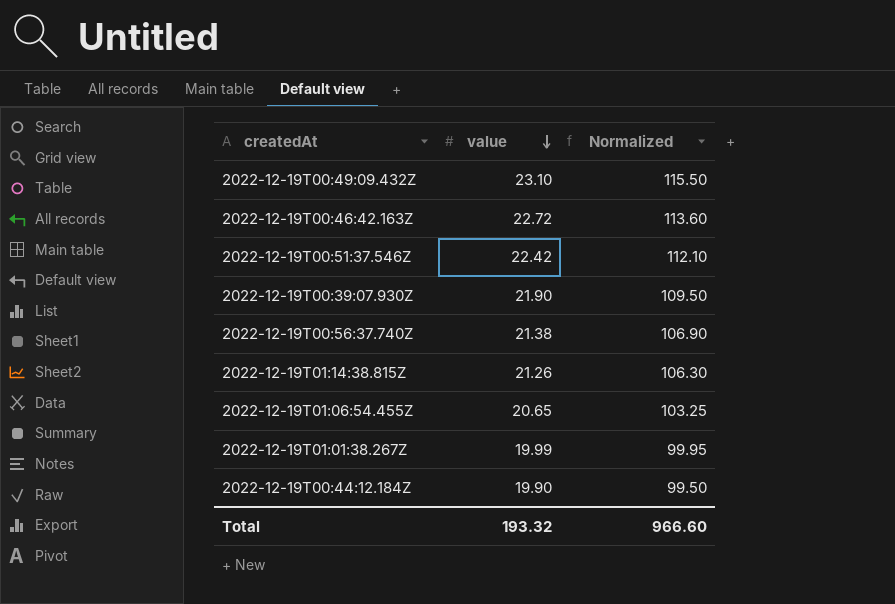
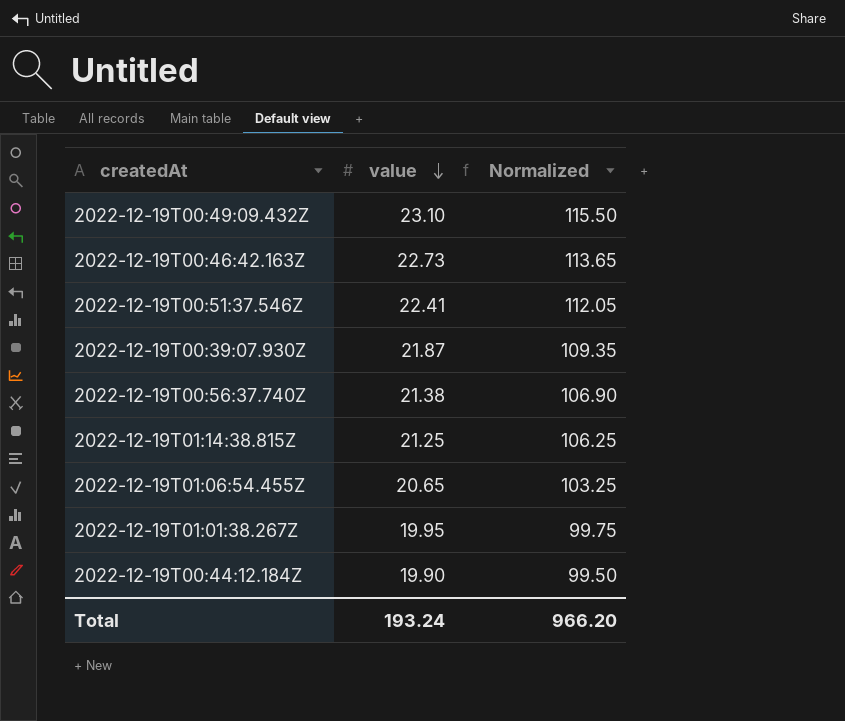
2022-12-19T00:46:42.163Z | value: 22.72 -> 22.73
2022-12-19T00:46:42.163Z | Normalized: 113.60 -> 113.65
2022-12-19T00:51:37.546Z | value: 22.42 -> 22.41
2022-12-19T00:51:37.546Z | Normalized: 112.10 -> 112.05
2022-12-19T00:39:07.930Z | value: 21.90 -> 21.87
2022-12-19T00:39:07.930Z | Normalized: 109.50 -> 109.35
2022-12-19T01:14:38.815Z | value: 21.26 -> 21.25
2022-12-19T01:14:38.815Z | Normalized: 106.30 -> 106.25
2022-12-19T01:01:38.267Z | value: 19.99 -> 19.95
2022-12-19T01:01:38.267Z | Normalized: 99.95 -> 99.75
Total | value: 193.32 -> 193.24
Total | Normalized: 966.60 -> 966.20

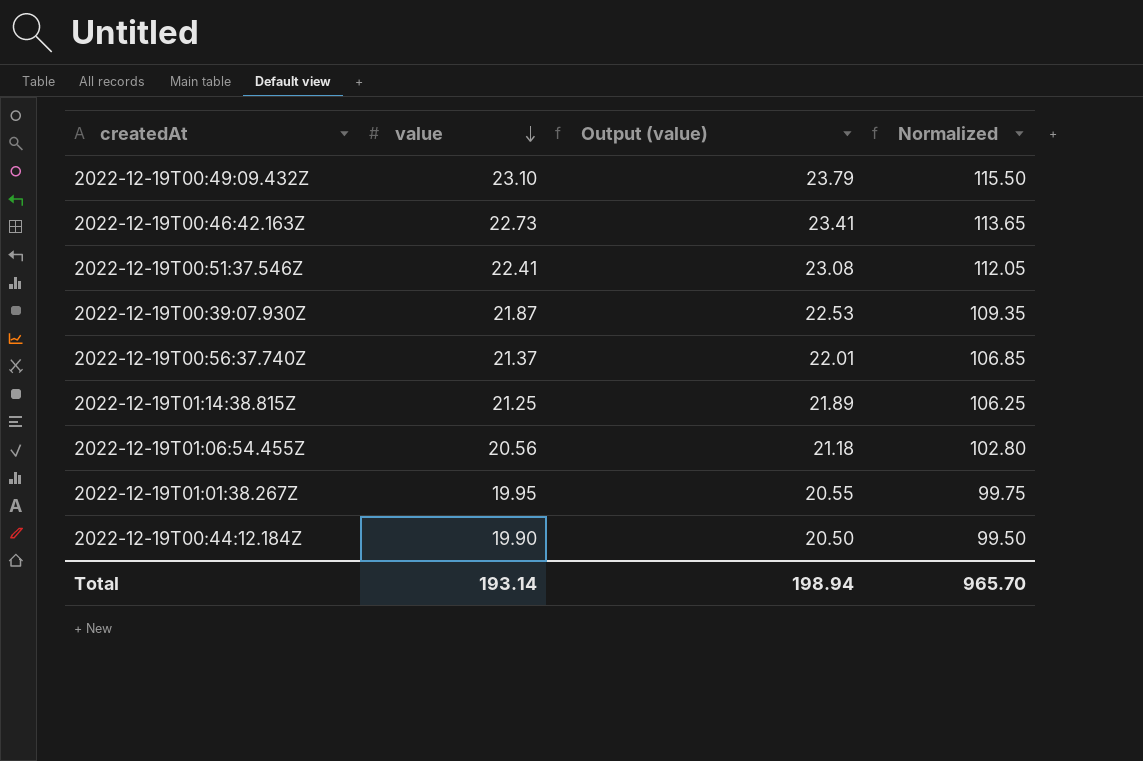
column Output (value) | formula: none -> [value] * 1.03
2022-12-19T00:56:37.740Z | value: 21.38 -> 21.37
2022-12-19T00:56:37.740Z | Normalized: 106.90 -> 106.85
2022-12-19T01:06:54.455Z | value: 20.65 -> 20.56
2022-12-19T01:06:54.455Z | Normalized: 103.25 -> 102.80
Total | value: 193.24 -> 193.14
Total | Normalized: 966.20 -> 965.70

